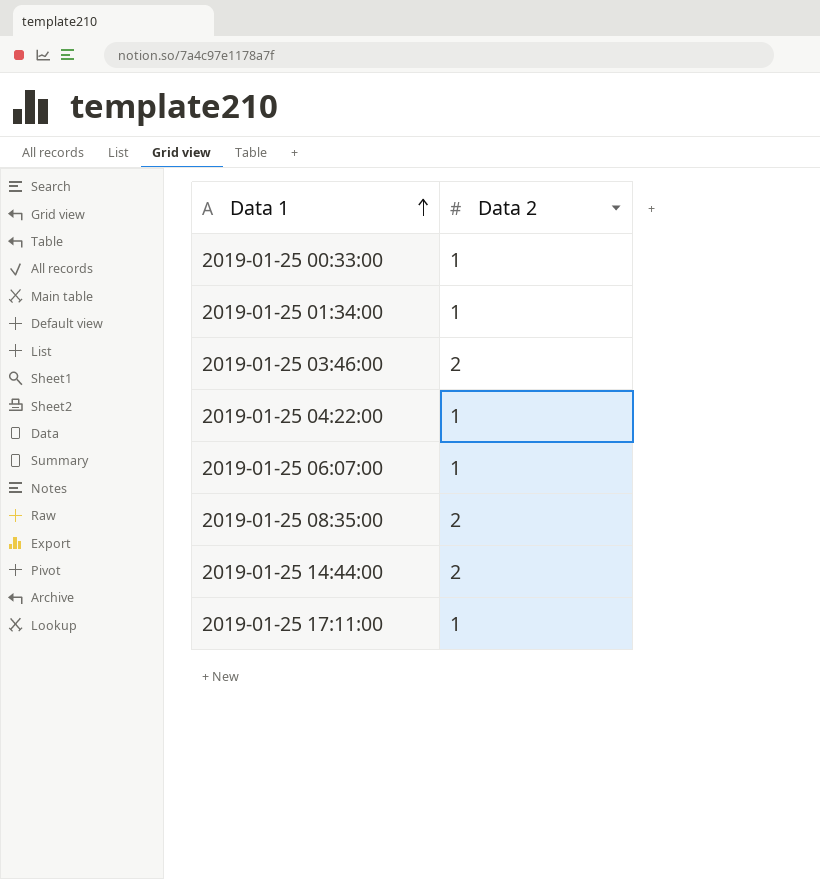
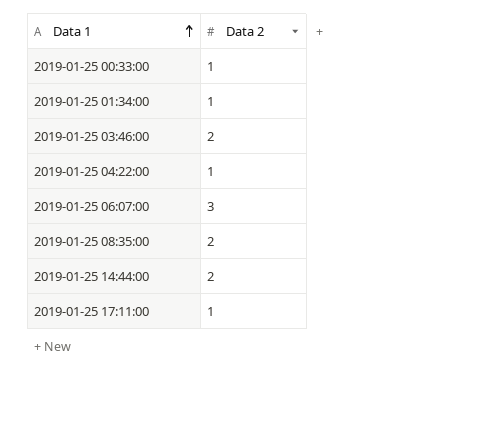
2019-01-25 06:07:00 | Data 2: 1 -> 3

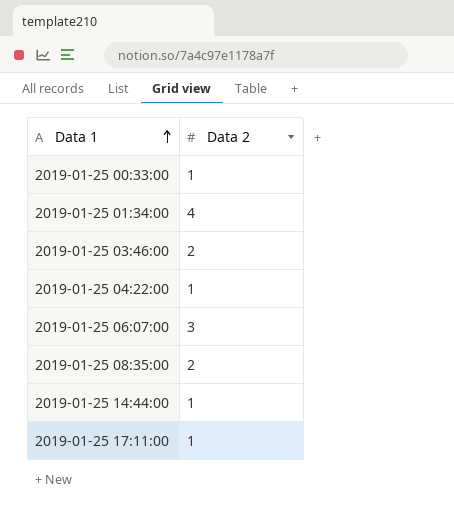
2019-01-25 01:34:00 | Data 2: 1 -> 4
2019-01-25 14:44:00 | Data 2: 2 -> 1

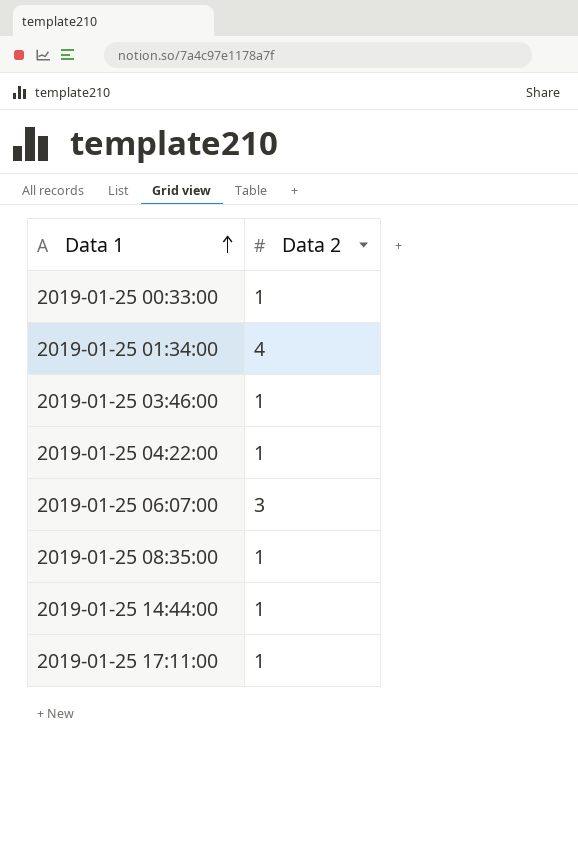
2019-01-25 03:46:00 | Data 2: 2 -> 1
2019-01-25 08:35:00 | Data 2: 2 -> 1

